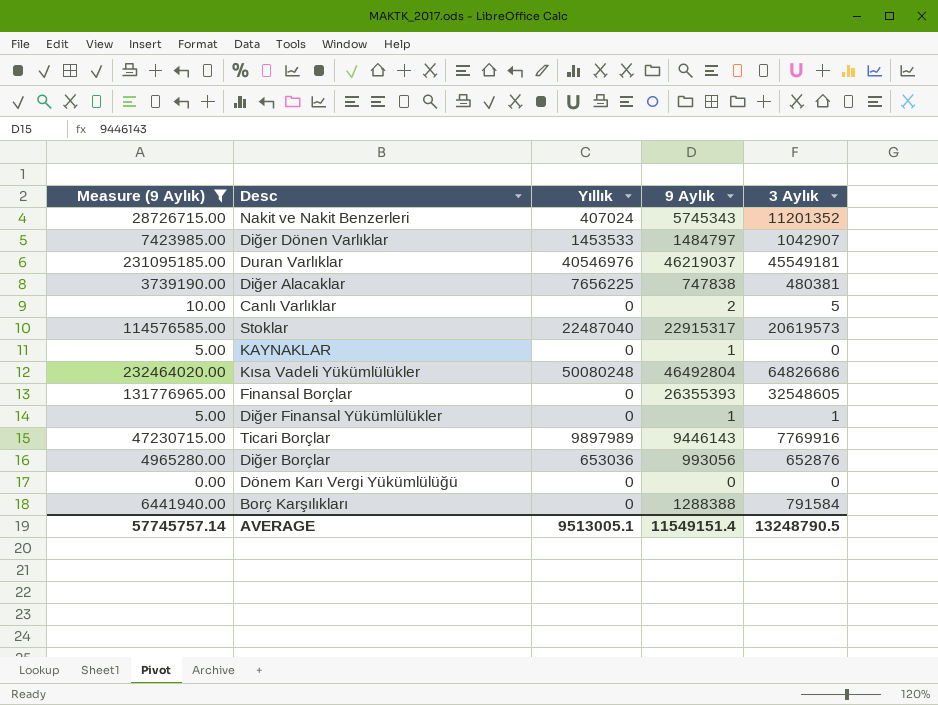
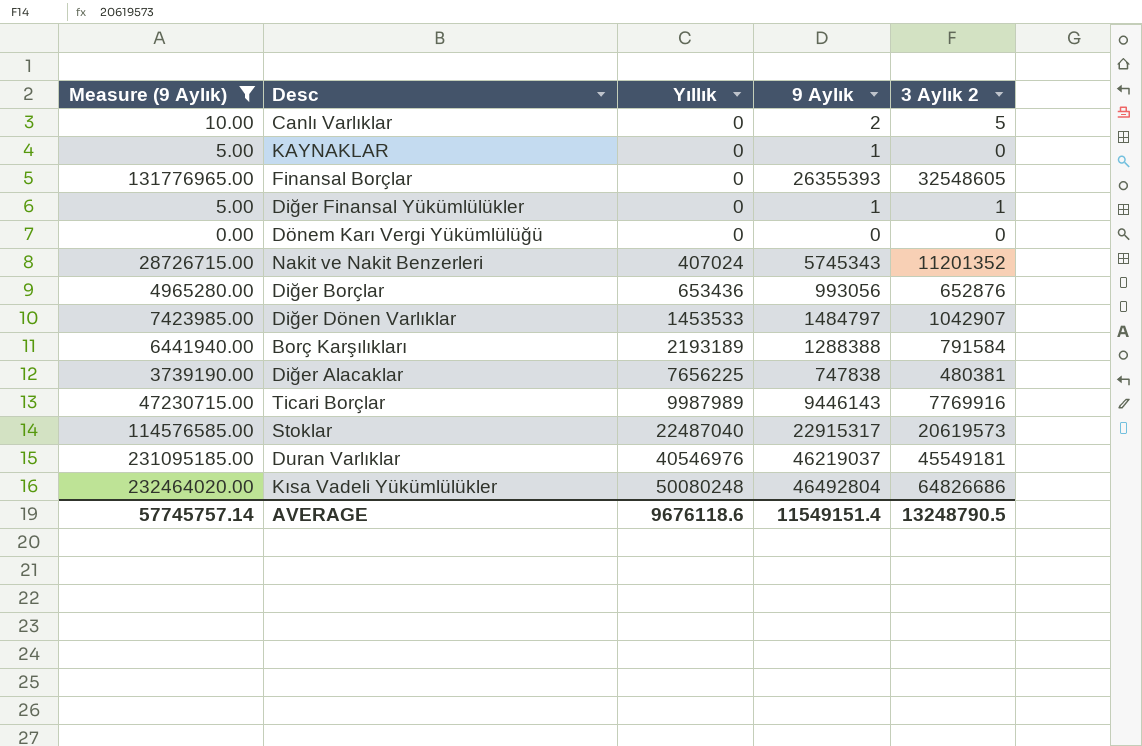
row order: none -> Yıllık ascending
column name: 3 Aylık -> 3 Aylık 2
Diğer Borçlar | Yıllık: 653036 -> 653436
Borç Karşılıkları | Yıllık: 0 -> 2193189
Ticari Borçlar | Yıllık: 9897989 -> 9987989
AVERAGE | Yıllık: 9513005.1 -> 9676118.6

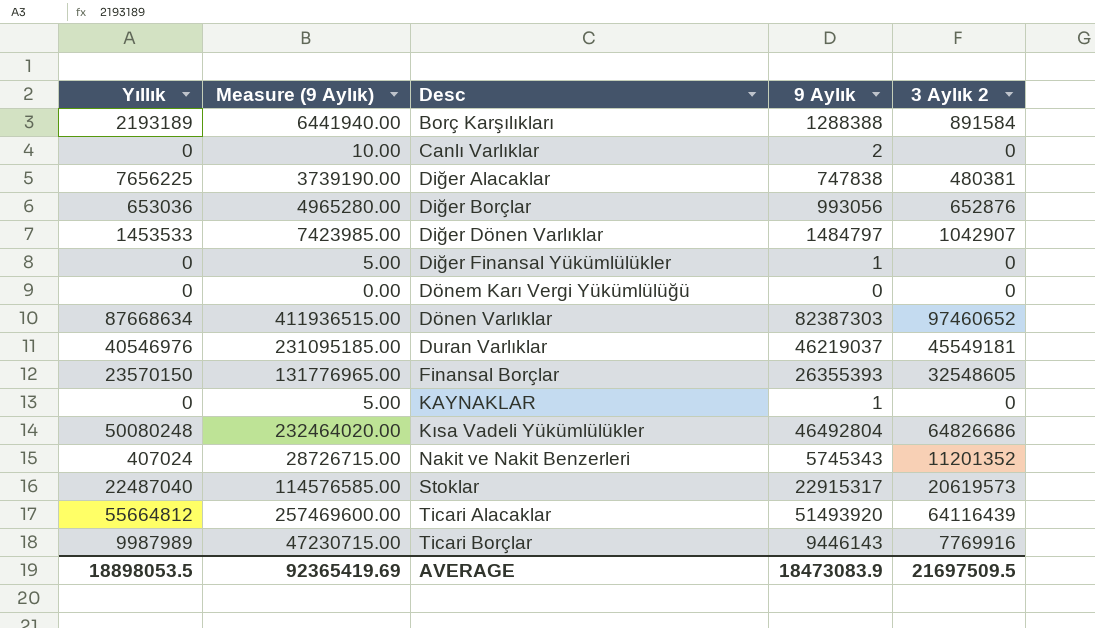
filter: Measure (9 Aylık) <= 232464020.00 -> none
row order: Yıllık ascending -> Desc ascending
column Yıllık | position: 3 -> 1
Borç Karşılıkları | 3 Aylık 2: 791584 -> 891584
Canlı Varlıklar | 3 Aylık 2: 5 -> 0
Diğer Borçlar | Yıllık: 653436 -> 653036
Diğer Finansal Yükümlülükler | 3 Aylık 2: 1 -> 0
Finansal Borçlar | Yıllık: 0 -> 23570150
AVERAGE | Yıllık: 9676118.6 -> 18898053.5
AVERAGE | Measure (9 Aylık): 57745757.14 -> 92365419.69
AVERAGE | 9 Aylık: 11549151.4 -> 18473083.9
AVERAGE | 3 Aylık 2: 13248790.5 -> 21697509.5

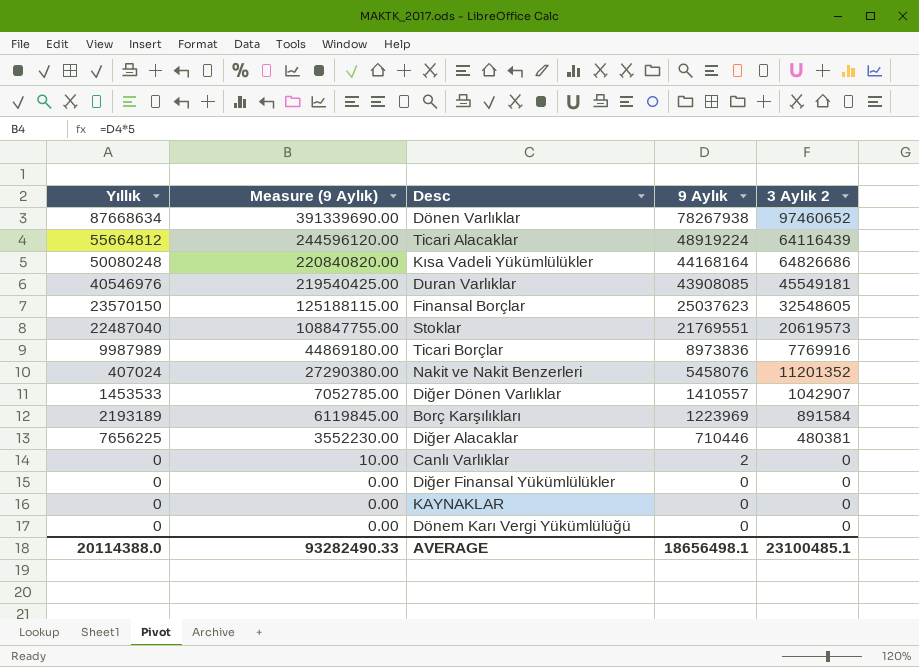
row order: Desc ascending -> Measure (9 Aylık) descending
row Diğer Borçlar: 653036 | 4965280.00 | 993056 | 652876 -> none
Dönen Varlıklar | Measure (9 Aylık): 411936515.00 -> 391339690.00
Dönen Varlıklar | 9 Aylık: 82387303 -> 78267938
Ticari Alacaklar | Measure (9 Aylık): 257469600.00 -> 244596120.00
Ticari Alacaklar | 9 Aylık: 51493920 -> 48919224
Kısa Vadeli Yükümlülükler | Measure (9 Aylık): 232464020.00 -> 220840820.00
Kısa Vadeli Yükümlülükler | 9 Aylık: 46492804 -> 44168164
Duran Varlıklar | Measure (9 Aylık): 231095185.00 -> 219540425.00
Duran Varlıklar | 9 Aylık: 46219037 -> 43908085
Finansal Borçlar | Measure (9 Aylık): 131776965.00 -> 125188115.00
Finansal Borçlar | 9 Aylık: 26355393 -> 25037623
Stoklar | Measure (9 Aylık): 114576585.00 -> 108847755.00
Stoklar | 9 Aylık: 22915317 -> 21769551
Ticari Borçlar | Measure (9 Aylık): 47230715.00 -> 44869180.00
Ticari Borçlar | 9 Aylık: 9446143 -> 8973836
Nakit ve Nakit Benzerleri | Measure (9 Aylık): 28726715.00 -> 27290380.00
Nakit ve Nakit Benzerleri | 9 Aylık: 5745343 -> 5458076
Diğer Dönen Varlıklar | Measure (9 Aylık): 7423985.00 -> 7052785.00
Diğer Dönen Varlıklar | 9 Aylık: 1484797 -> 1410557
Borç Karşılıkları | Measure (9 Aylık): 6441940.00 -> 6119845.00
Borç Karşılıkları | 9 Aylık: 1288388 -> 1223969
Diğer Alacaklar | Measure (9 Aylık): 3739190.00 -> 3552230.00
Diğer Alacaklar | 9 Aylık: 747838 -> 710446
Diğer Finansal Yükümlülükler | Measure (9 Aylık): 5.00 -> 0.00
Diğer Finansal Yükümlülükler | 9 Aylık: 1 -> 0
KAYNAKLAR | Measure (9 Aylık): 5.00 -> 0.00
KAYNAKLAR | 9 Aylık: 1 -> 0
AVERAGE | Yıllık: 18898053.5 -> 20114388.0
AVERAGE | Measure (9 Aylık): 92365419.69 -> 93282490.33
AVERAGE | 9 Aylık: 18473083.9 -> 18656498.1
AVERAGE | 3 Aylık 2: 21697509.5 -> 23100485.1

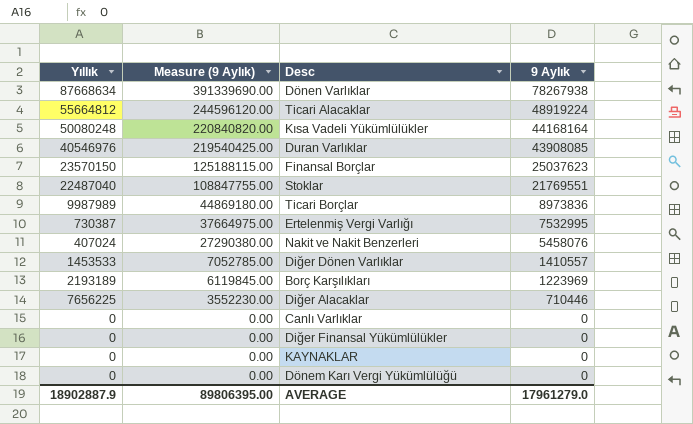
column 3 Aylık 2 | position: 5 -> none
row Ertelenmiş Vergi Varlığı: none -> 730387 | 37664975.00 | 7532995
Canlı Varlıklar | Measure (9 Aylık): 10.00 -> 0.00
Canlı Varlıklar | 9 Aylık: 2 -> 0
AVERAGE | Yıllık: 20114388.0 -> 18902887.9
AVERAGE | Measure (9 Aylık): 93282490.33 -> 89806395.00
AVERAGE | 9 Aylık: 18656498.1 -> 17961279.0

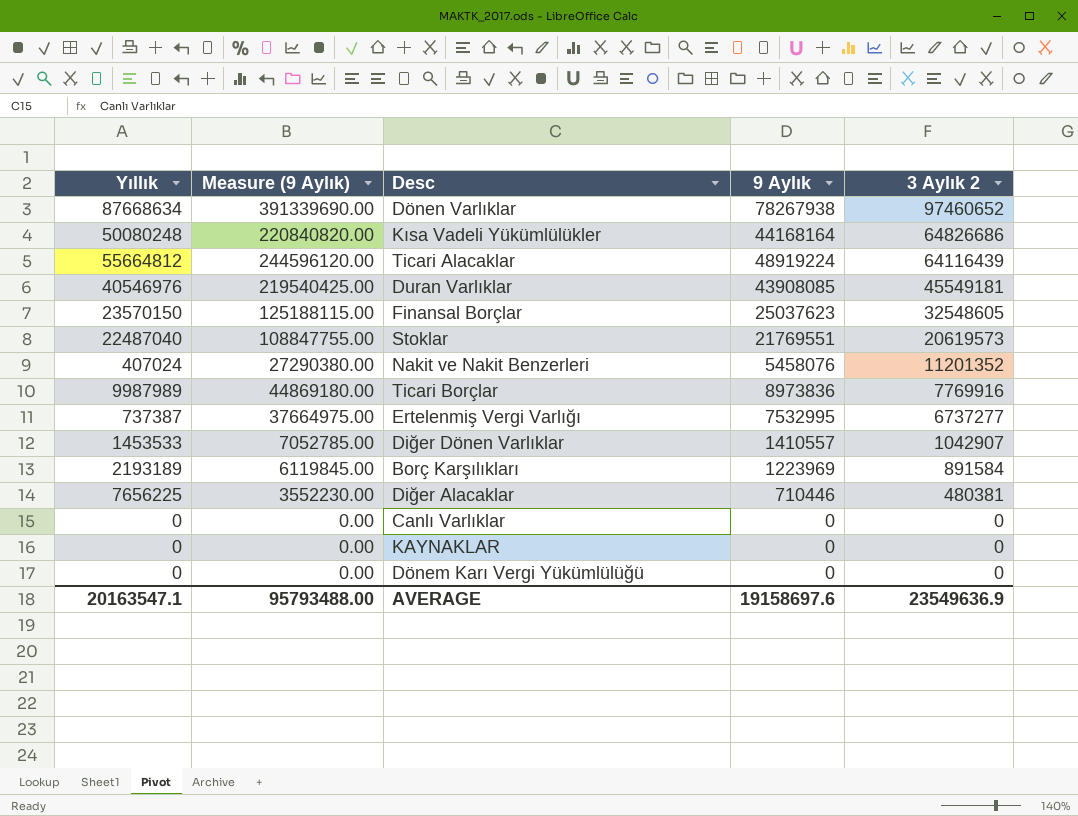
row order: Measure (9 Aylık) descending -> 3 Aylık 2 descending
column 3 Aylık 2 | position: none -> 5
row Diğer Finansal Yükümlülükler: 0 | 0.00 | 0 -> none
Ertelenmiş Vergi Varlığı | Yıllık: 730387 -> 737387
AVERAGE | Yıllık: 18902887.9 -> 20163547.1
AVERAGE | Measure (9 Aylık): 89806395.00 -> 95793488.00
AVERAGE | 9 Aylık: 17961279.0 -> 19158697.6

